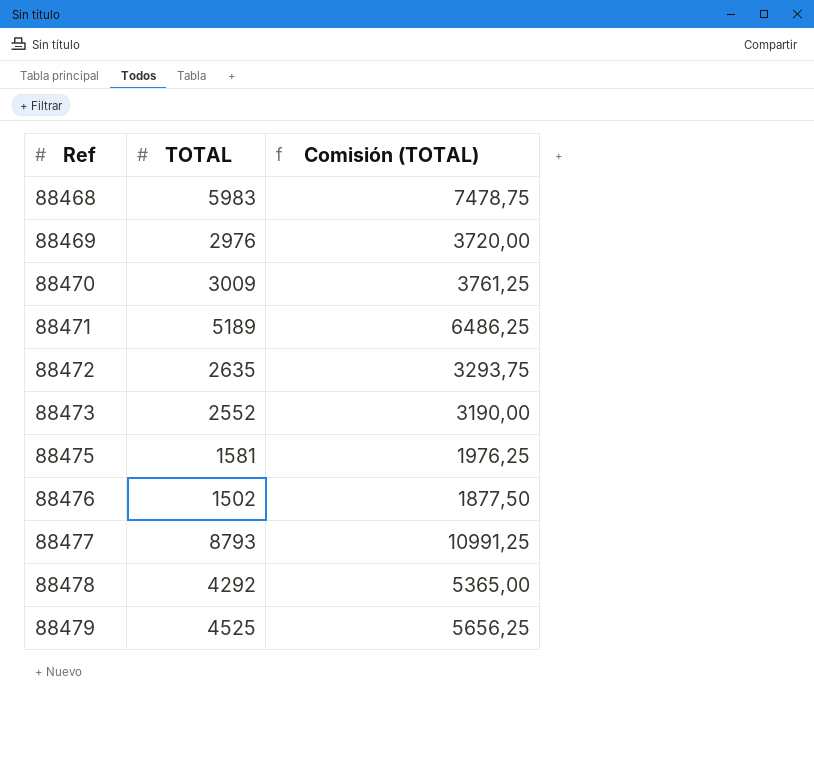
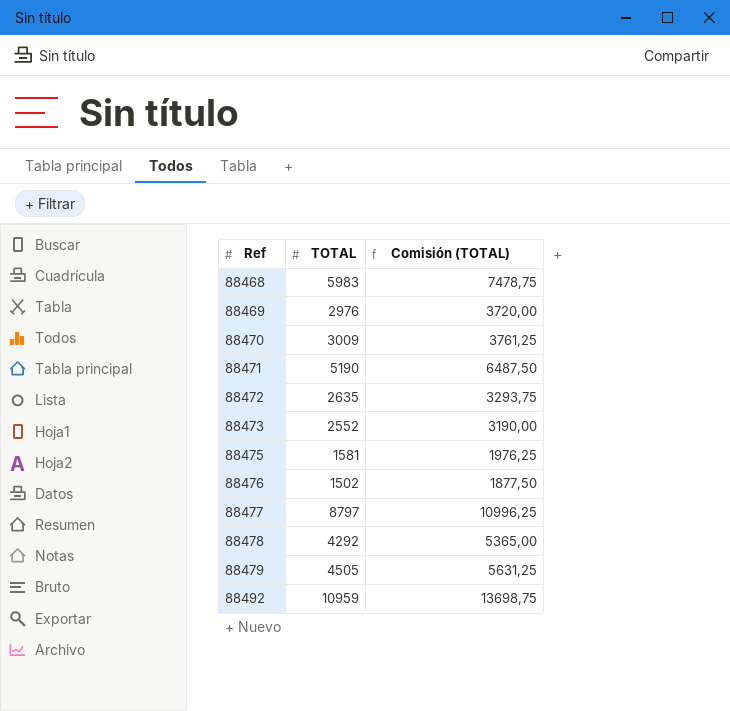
88471 | TOTAL: 5189 -> 5190
88471 | Comisión (TOTAL): 6486,25 -> 6487,50
88477 | TOTAL: 8793 -> 8797
88477 | Comisión (TOTAL): 10991,25 -> 10996,25
88479 | TOTAL: 4525 -> 4505
88479 | Comisión (TOTAL): 5656,25 -> 5631,25
row 88492: none -> 10959 | 13698,75

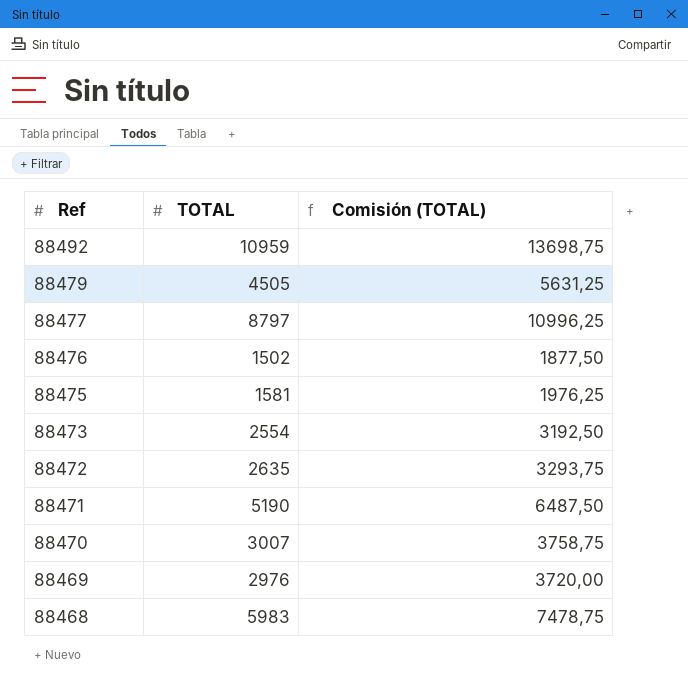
row order: Ref ascending -> Ref descending
row 88478: 4292 | 5365,00 -> none
88473 | TOTAL: 2552 -> 2554
88473 | Comisión (TOTAL): 3190,00 -> 3192,50
88470 | TOTAL: 3009 -> 3007
88470 | Comisión (TOTAL): 3761,25 -> 3758,75

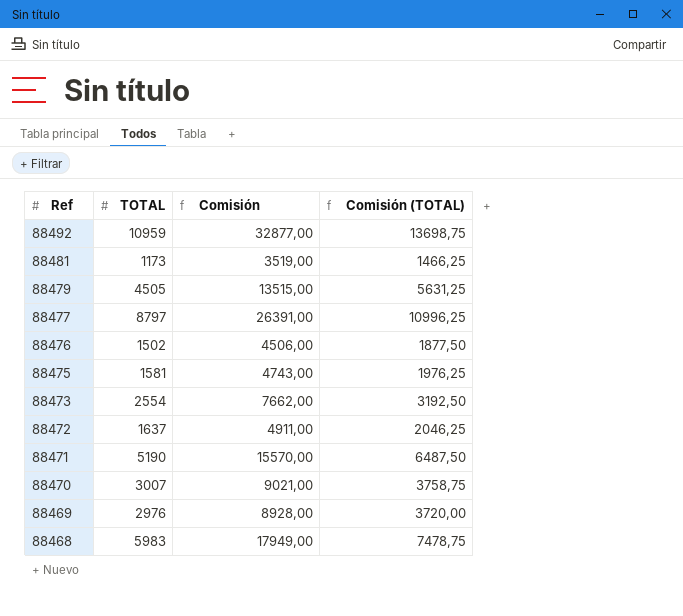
column Comisión | formula: none -> [TOTAL] * 3
row 88481: none -> 1173 | 3519,00 | 1466,25
88472 | TOTAL: 2635 -> 1637
88472 | Comisión (TOTAL): 3293,75 -> 2046,25

